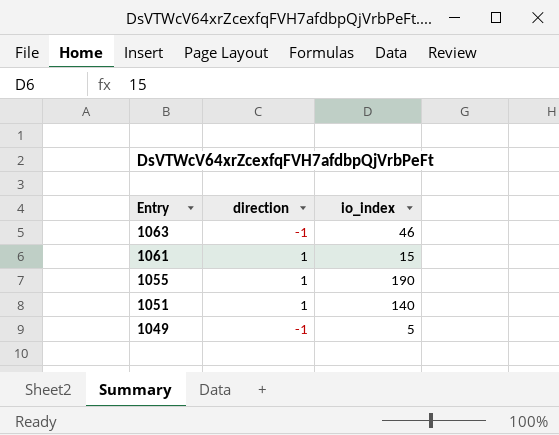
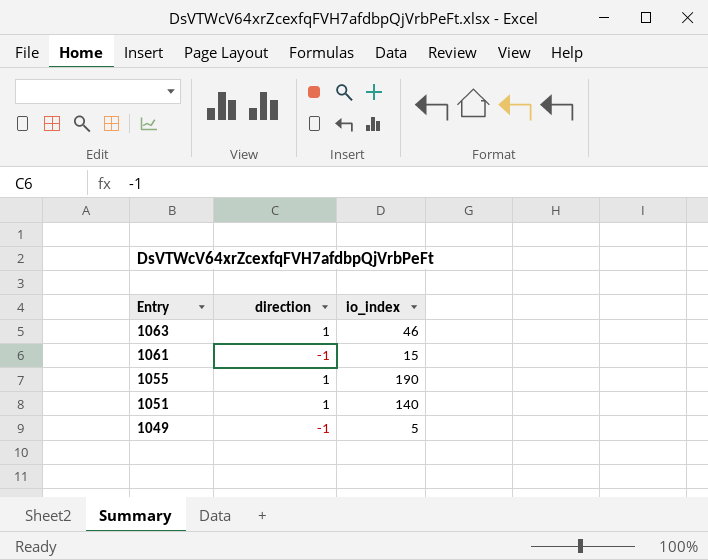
1063 | direction: -1 -> 1
1061 | direction: 1 -> -1

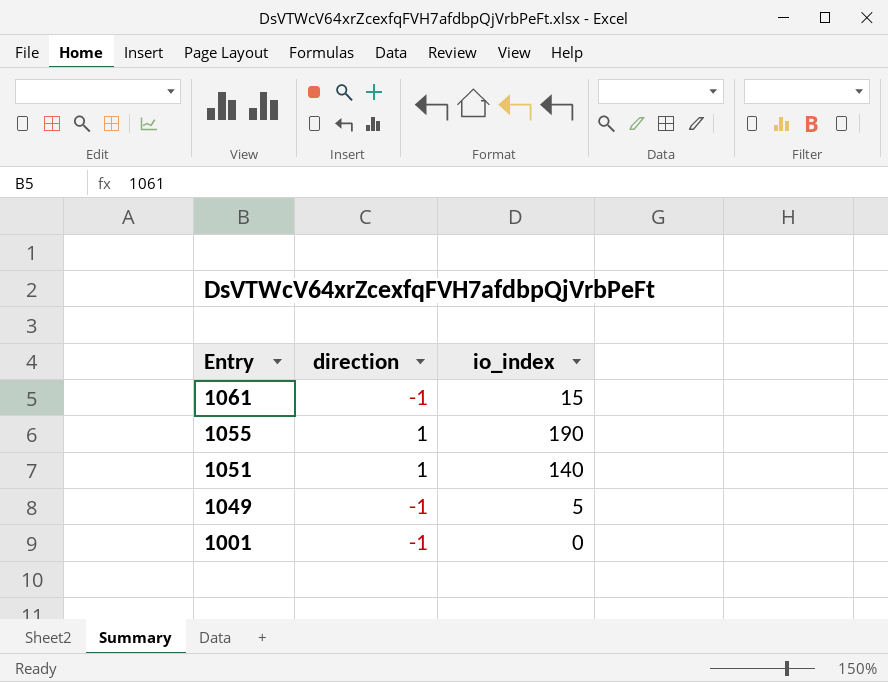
row 1063: 1 | 46 -> none
row 1001: none -> -1 | 0

